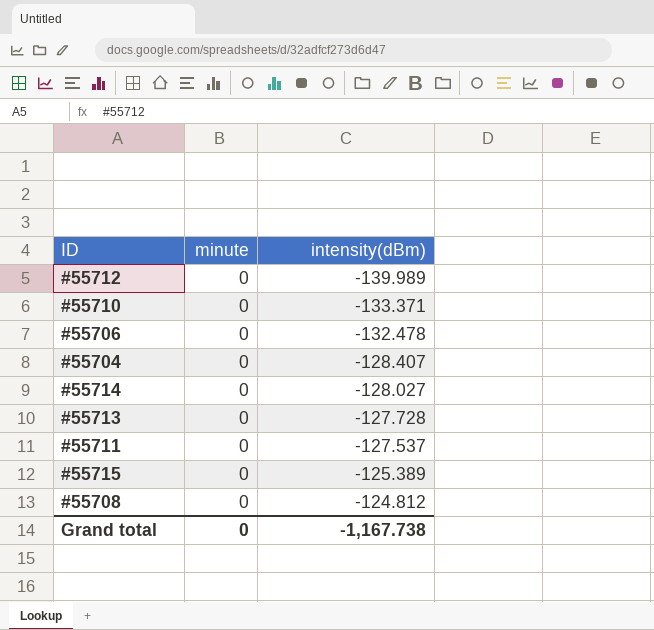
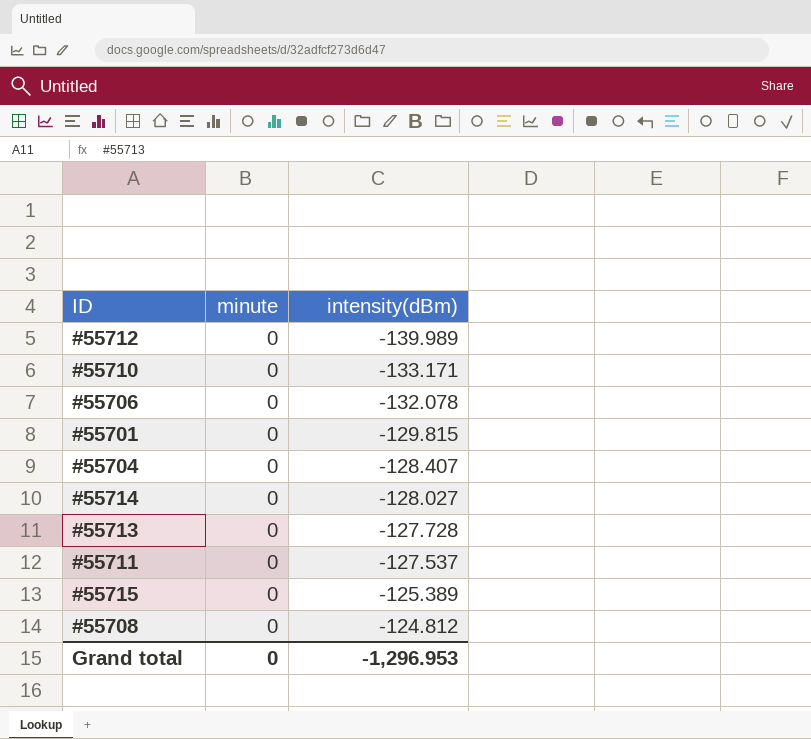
#55710 | intensity(dBm): -133.371 -> -133.171
#55706 | intensity(dBm): -132.478 -> -132.078
row #55701: none -> 0 | -129.815
Grand total | intensity(dBm): -1,167.738 -> -1,296.953

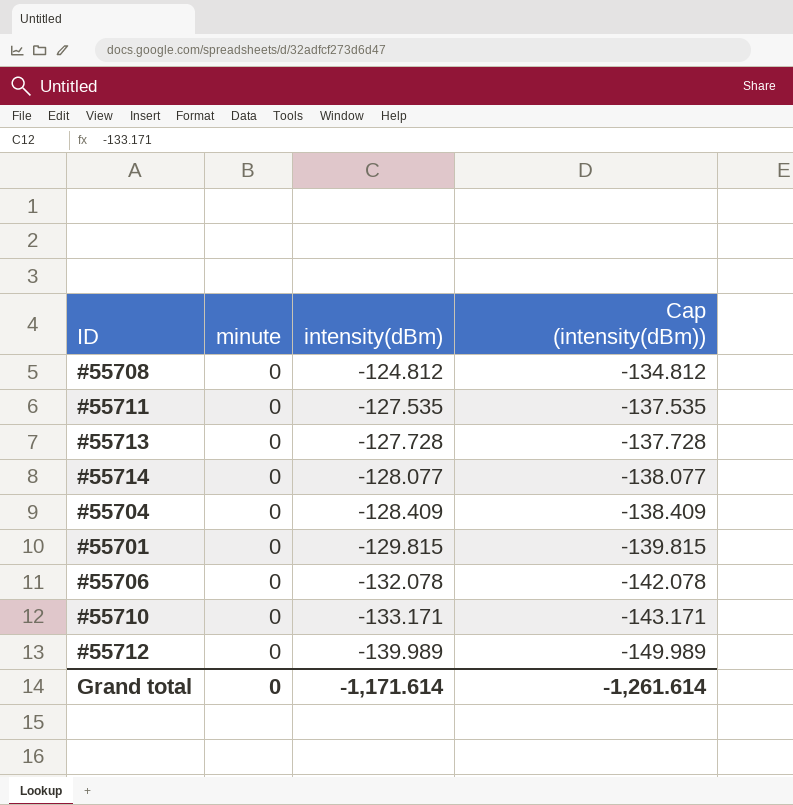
row order: intensity(dBm) ascending -> intensity(dBm) descending
column Cap (intensity(dBm)) | formula: none -> [intensity(dBm)] - 10
row #55715: 0 | -125.389 -> none
#55711 | intensity(dBm): -127.537 -> -127.535
#55714 | intensity(dBm): -128.027 -> -128.077
#55704 | intensity(dBm): -128.407 -> -128.409
Grand total | intensity(dBm): -1,296.953 -> -1,171.614

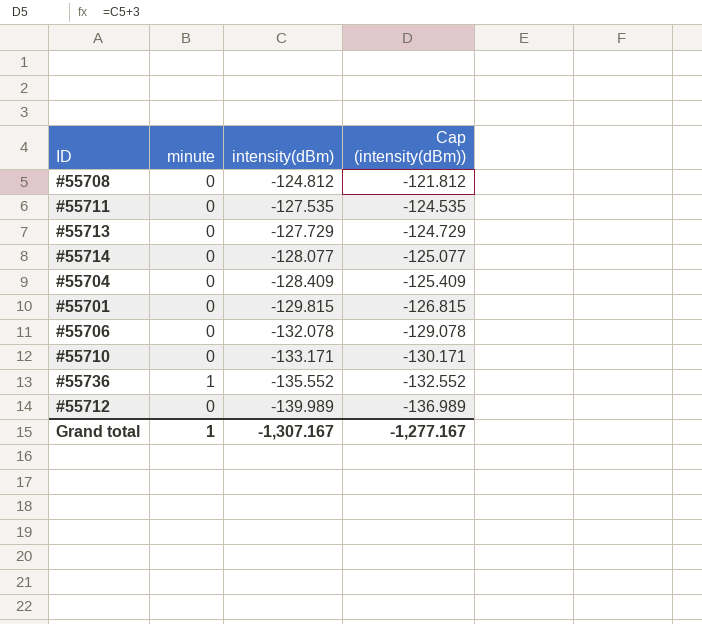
column Cap (intensity(dBm)) | formula: [intensity(dBm)] - 10 -> [intensity(dBm)] + 3
#55713 | intensity(dBm): -127.728 -> -127.729
row #55736: none -> 1 | -135.552 | -132.552
Grand total | minute: 0 -> 1
Grand total | intensity(dBm): -1,171.614 -> -1,307.167
Grand total | Cap (intensity(dBm)): -1,261.614 -> -1,277.167

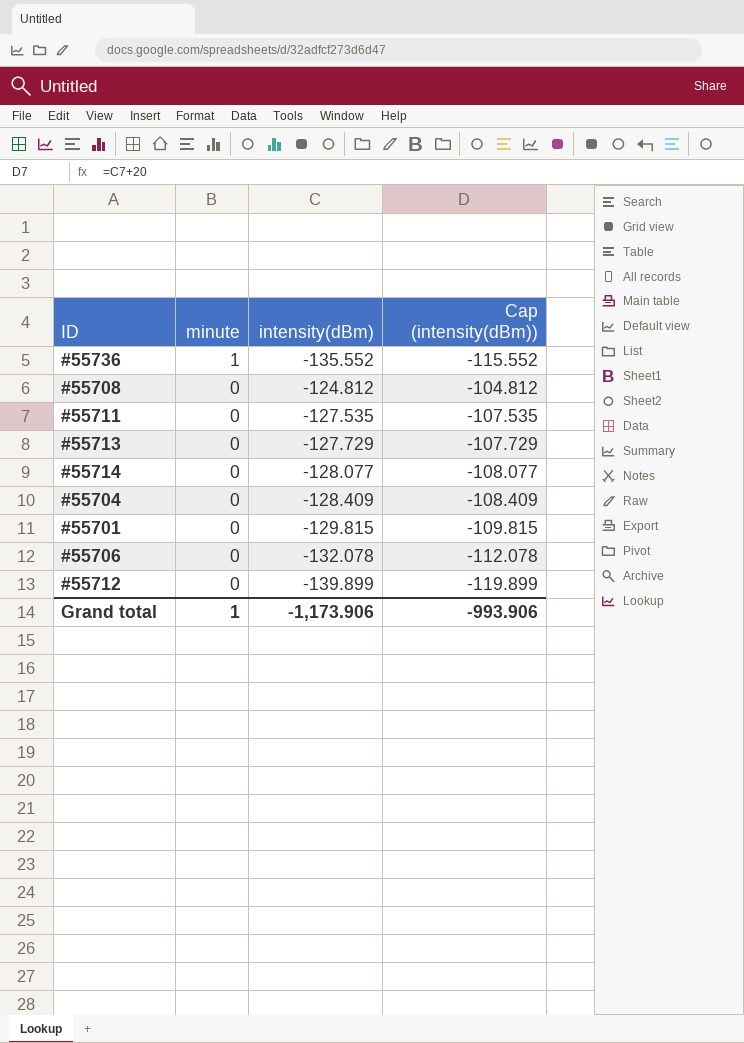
row order: intensity(dBm) descending -> minute descending
column Cap (intensity(dBm)) | formula: [intensity(dBm)] + 3 -> [intensity(dBm)] + 20
row #55710: 0 | -133.171 | -130.171 -> none
#55712 | intensity(dBm): -139.989 -> -139.899
Grand total | intensity(dBm): -1,307.167 -> -1,173.906
Grand total | Cap (intensity(dBm)): -1,277.167 -> -993.906

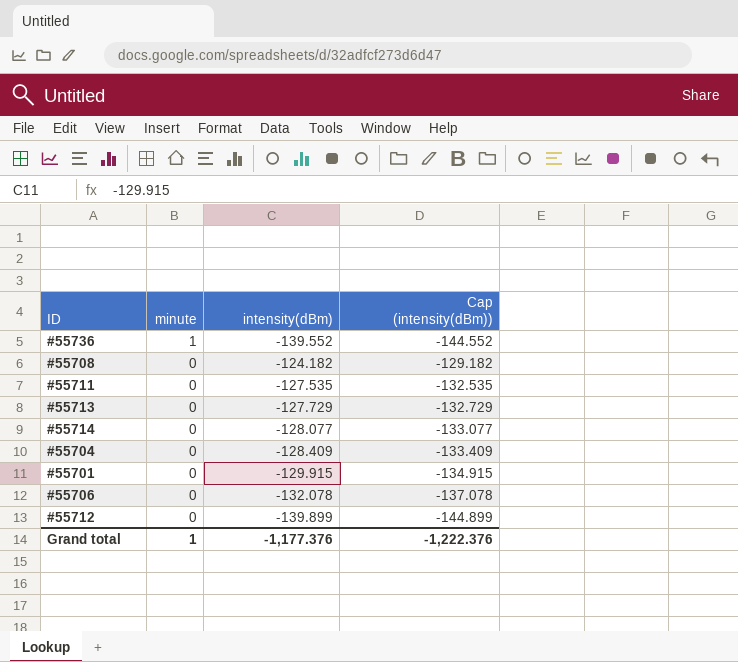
column Cap (intensity(dBm)) | formula: [intensity(dBm)] + 20 -> [intensity(dBm)] - 5
#55736 | intensity(dBm): -135.552 -> -139.552
#55708 | intensity(dBm): -124.812 -> -124.182
#55701 | intensity(dBm): -129.815 -> -129.915
Grand total | intensity(dBm): -1,173.906 -> -1,177.376
Grand total | Cap (intensity(dBm)): -993.906 -> -1,222.376

